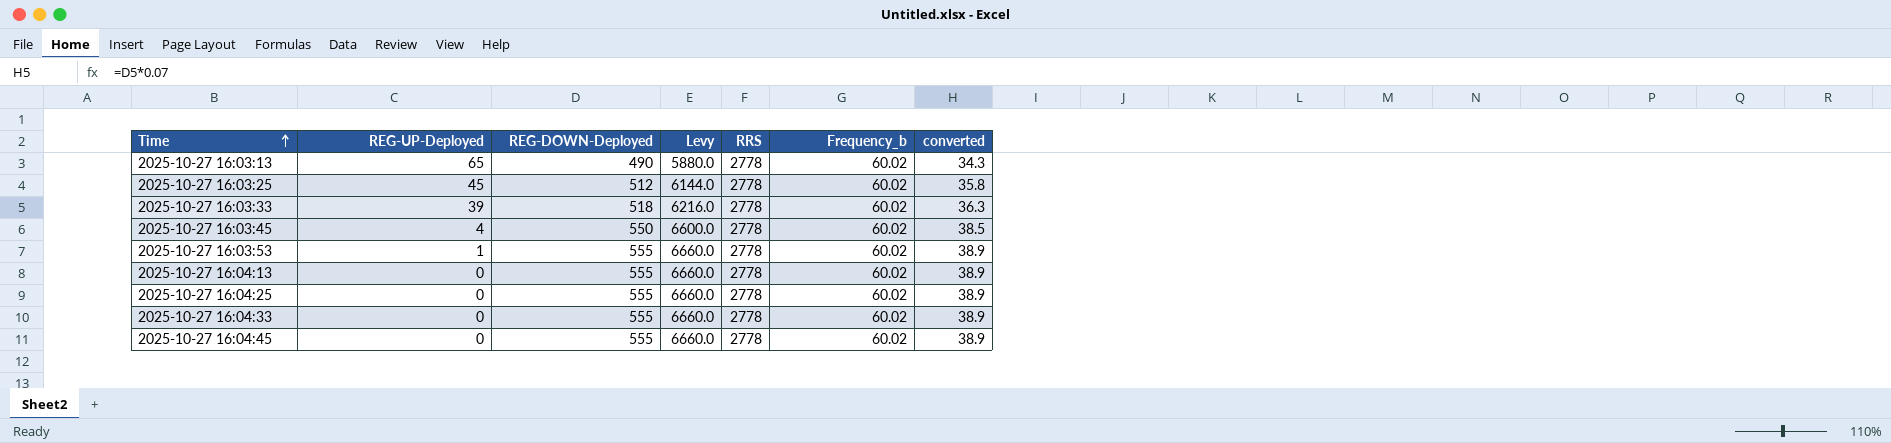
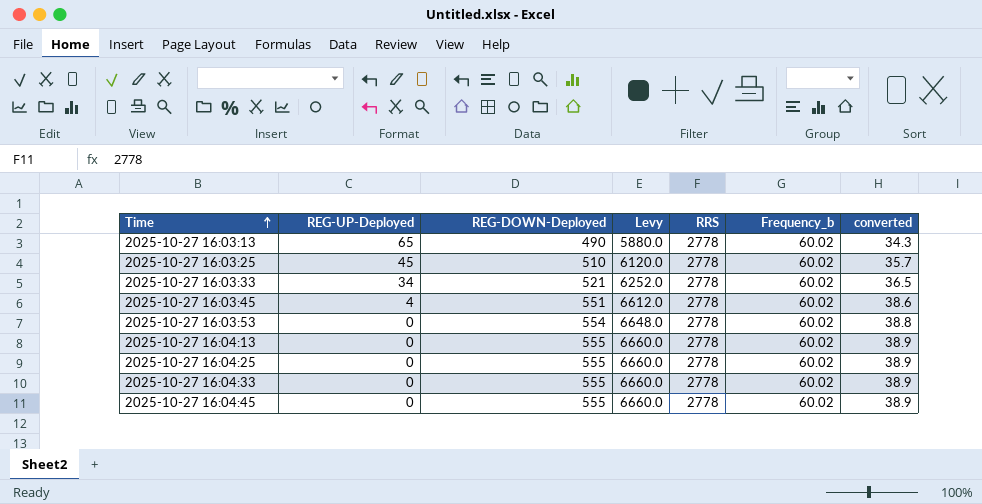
2025-10-27 16:03:25 | REG-DOWN-Deployed: 512 -> 510
2025-10-27 16:03:25 | Levy: 6144.0 -> 6120.0
2025-10-27 16:03:25 | converted: 35.8 -> 35.7
2025-10-27 16:03:33 | REG-UP-Deployed: 39 -> 34
2025-10-27 16:03:33 | REG-DOWN-Deployed: 518 -> 521
2025-10-27 16:03:33 | Levy: 6216.0 -> 6252.0
2025-10-27 16:03:33 | converted: 36.3 -> 36.5
2025-10-27 16:03:45 | REG-DOWN-Deployed: 550 -> 551
2025-10-27 16:03:45 | Levy: 6600.0 -> 6612.0
2025-10-27 16:03:45 | converted: 38.5 -> 38.6
2025-10-27 16:03:53 | REG-UP-Deployed: 1 -> 0
2025-10-27 16:03:53 | REG-DOWN-Deployed: 555 -> 554
2025-10-27 16:03:53 | Levy: 6660.0 -> 6648.0
2025-10-27 16:03:53 | converted: 38.9 -> 38.8

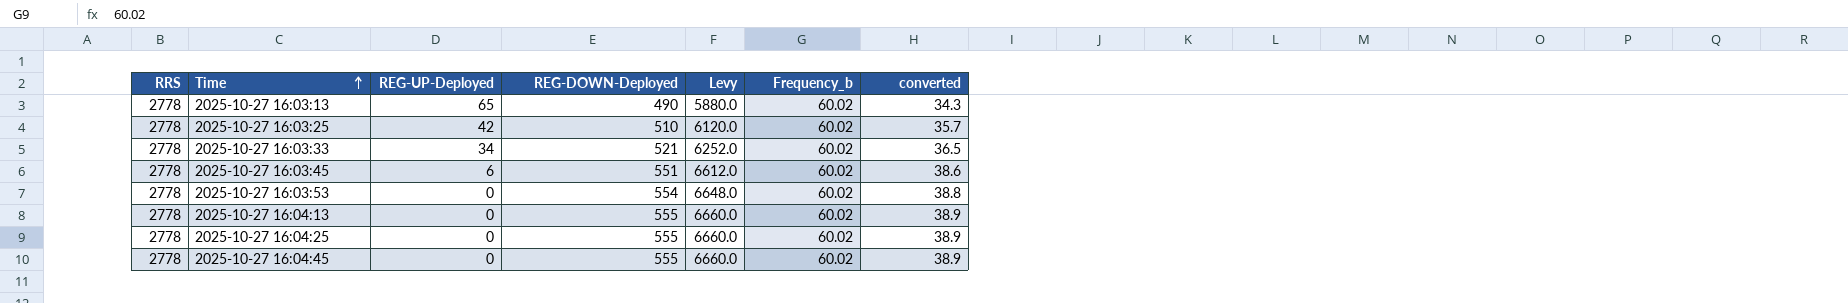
column RRS | position: 5 -> 1
row 2025-10-27 16:04:33: 0 | 555 | 6660.0 | 2778 | 60.02 | 38.9 -> none
2025-10-27 16:03:25 | REG-UP-Deployed: 45 -> 42
2025-10-27 16:03:45 | REG-UP-Deployed: 4 -> 6

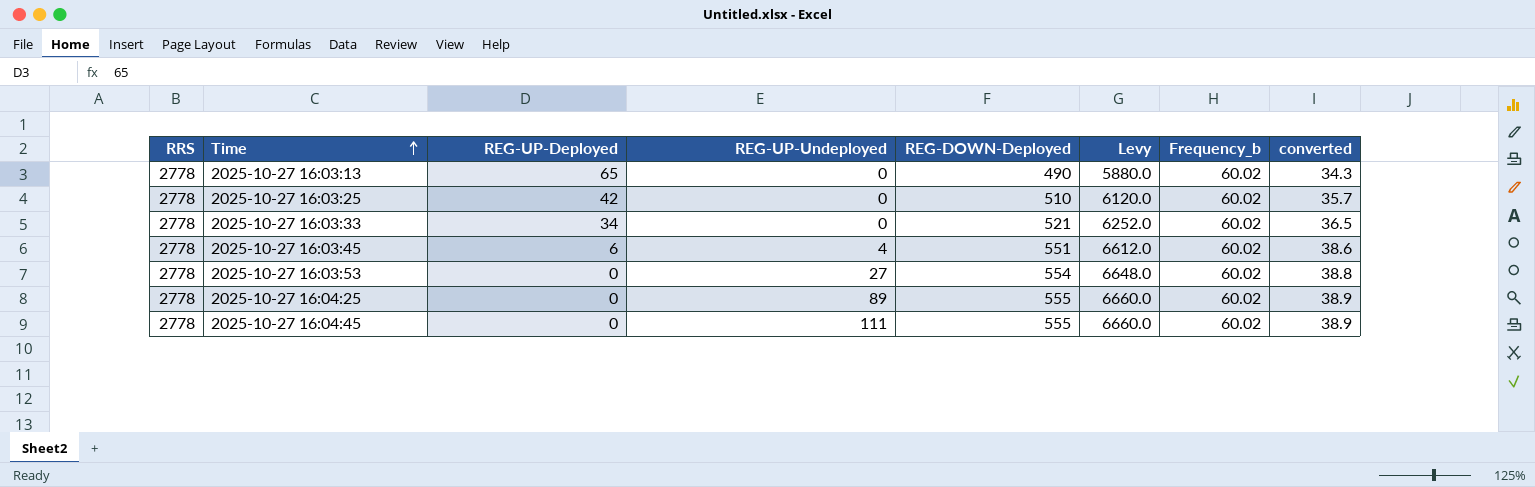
column REG-UP-Undeployed | position: none -> 4
row 2025-10-27 16:04:13: 2778 | 0 | 555 | 6660.0 | 60.02 | 38.9 -> none

